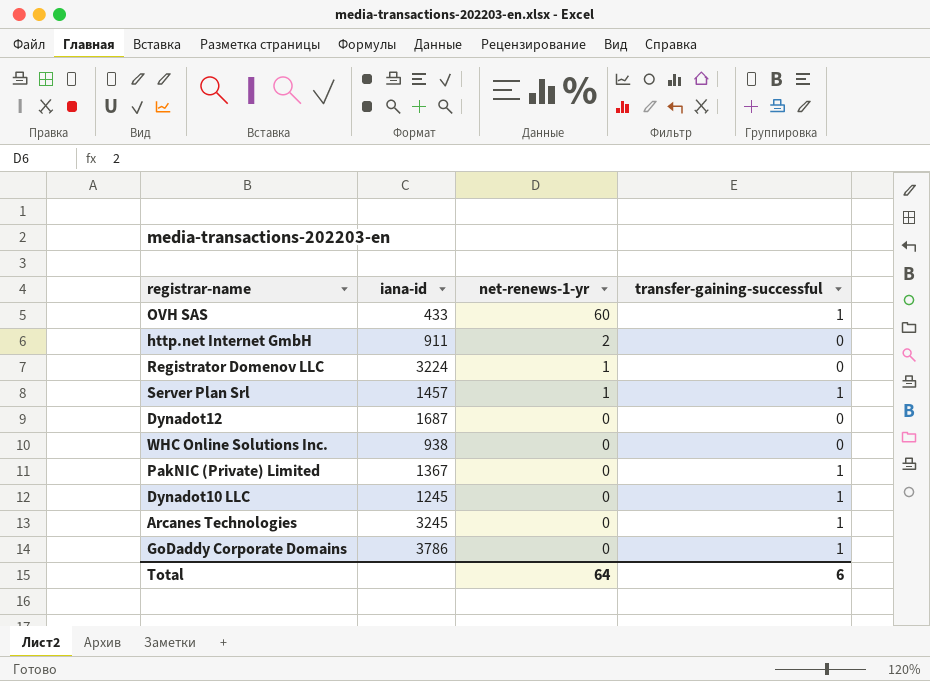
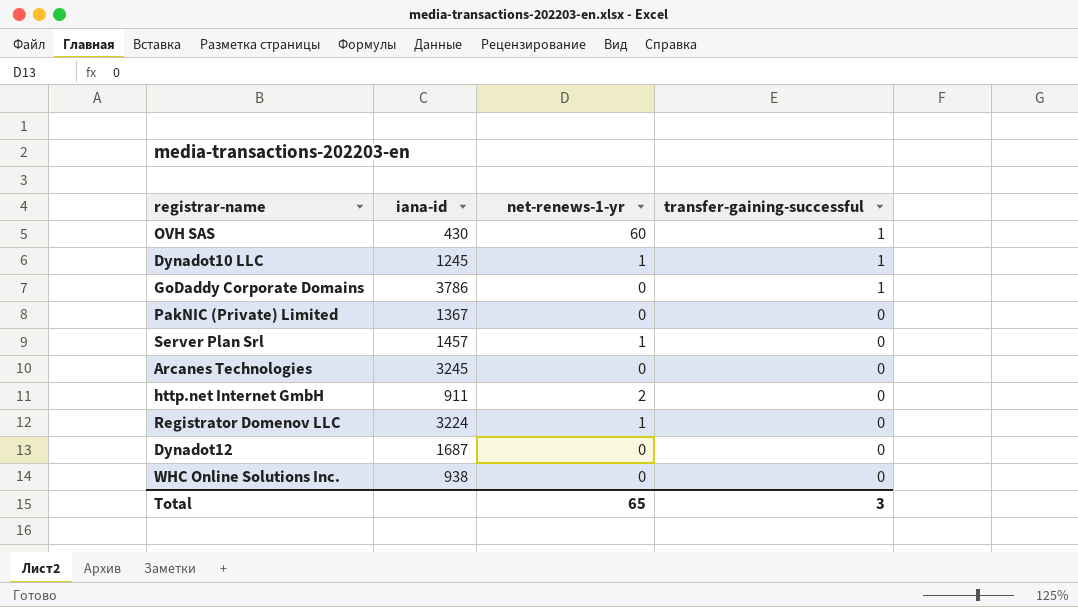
row order: net-renews-1-yr descending -> transfer-gaining-successful descending
OVH SAS | iana-id: 433 -> 430
Dynadot10 LLC | net-renews-1-yr: 0 -> 1
PakNIC (Private) Limited | transfer-gaining-successful: 1 -> 0
Server Plan Srl | transfer-gaining-successful: 1 -> 0
Arcanes Technologies | transfer-gaining-successful: 1 -> 0
Total | net-renews-1-yr: 64 -> 65
Total | transfer-gaining-successful: 6 -> 3

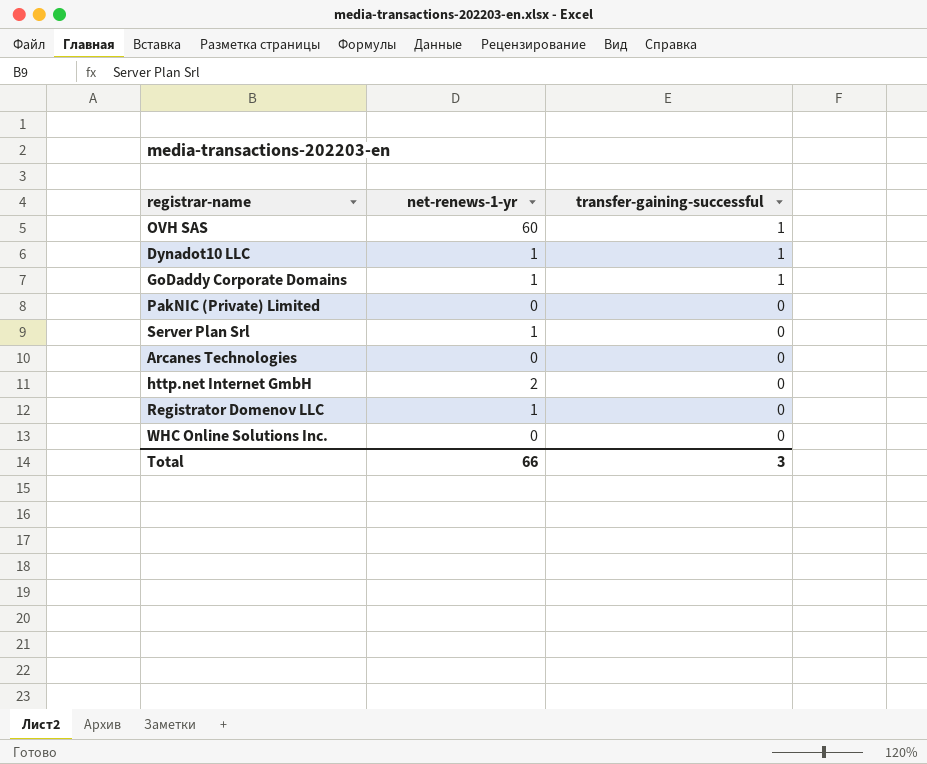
column iana-id | position: 2 -> none
row Dynadot12: 1687 | 0 | 0 -> none
GoDaddy Corporate Domains | net-renews-1-yr: 0 -> 1
Total | net-renews-1-yr: 65 -> 66

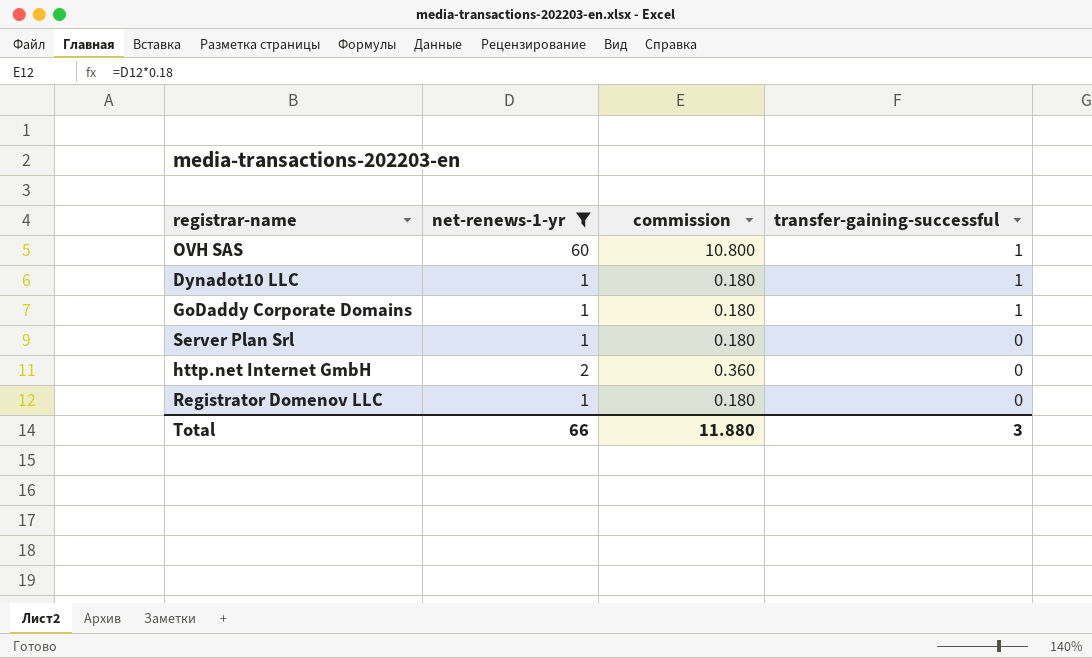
filter: none -> net-renews-1-yr != 0
column commission | formula: none -> [net-renews-1-yr] * 0.18

